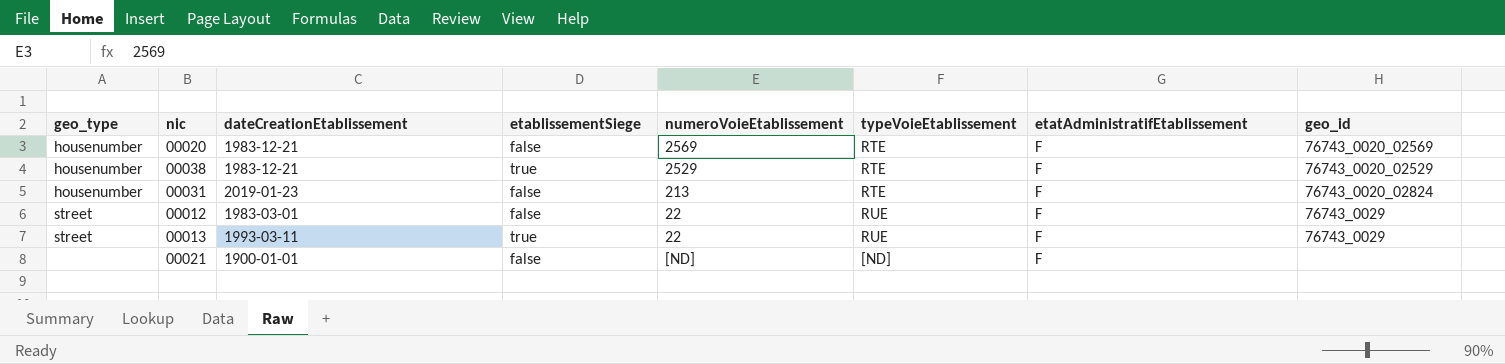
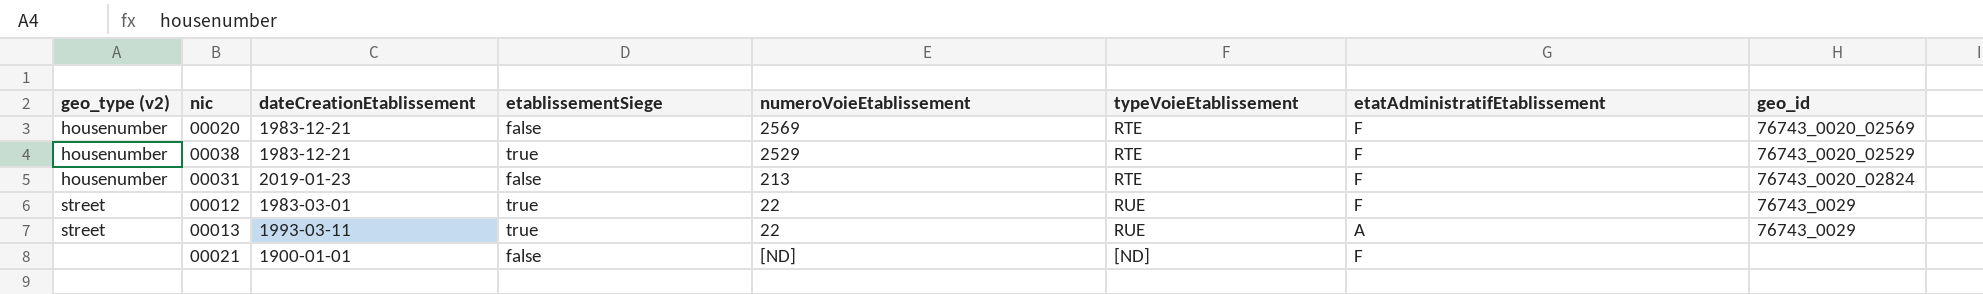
column name: geo_type -> geo_type (v2)
00012 | etablissementSiege: false -> true
00013 | etatAdministratifEtablissement: F -> A

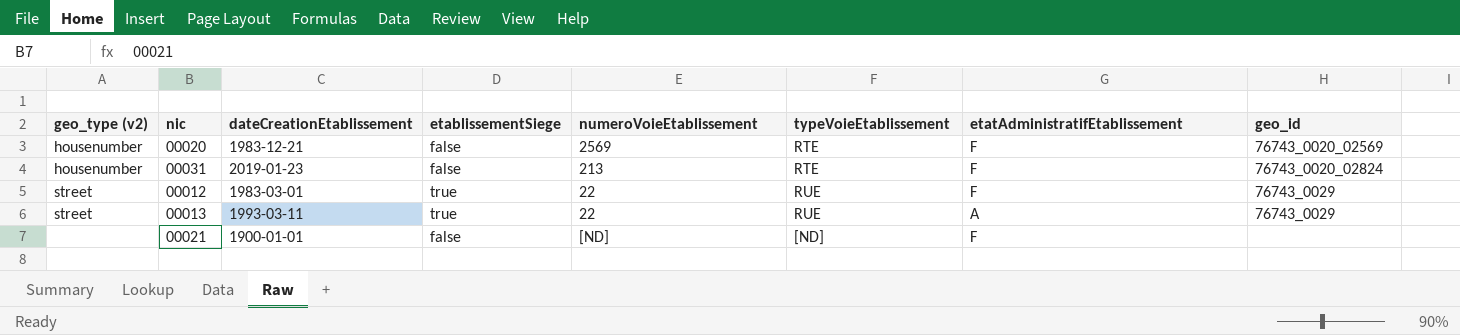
row 00038: housenumber | 1983-12-21 | true | 2529 | RTE | F | 76743_0020_02529 -> none

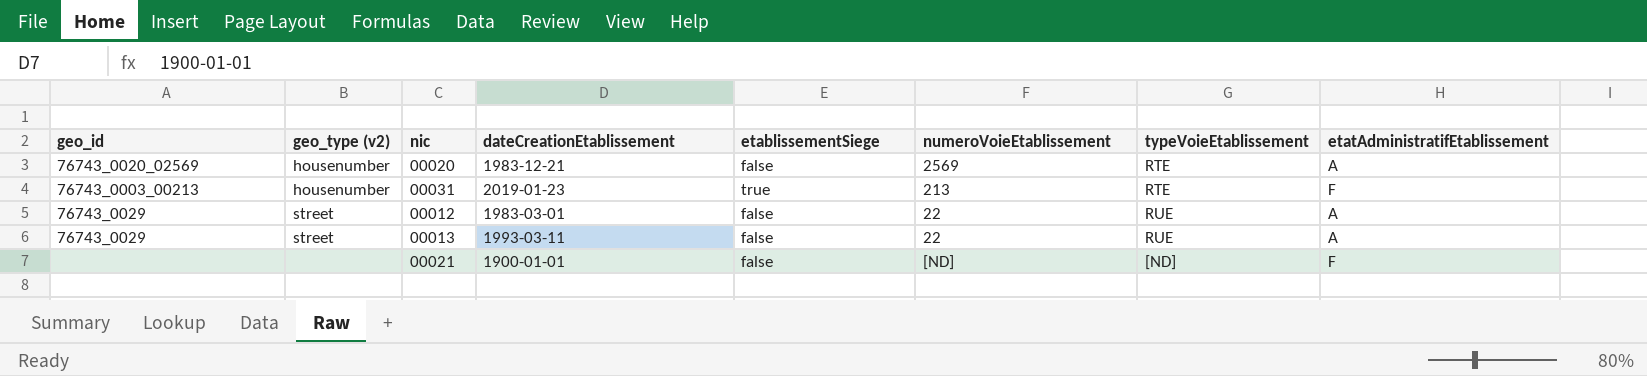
column geo_id | position: 8 -> 1
00020 | etatAdministratifEtablissement: F -> A
00031 | geo_id: 76743_0020_02824 -> 76743_0003_00213
00031 | etablissementSiege: false -> true
00012 | etablissementSiege: true -> false
00012 | etatAdministratifEtablissement: F -> A
00013 | etablissementSiege: true -> false

